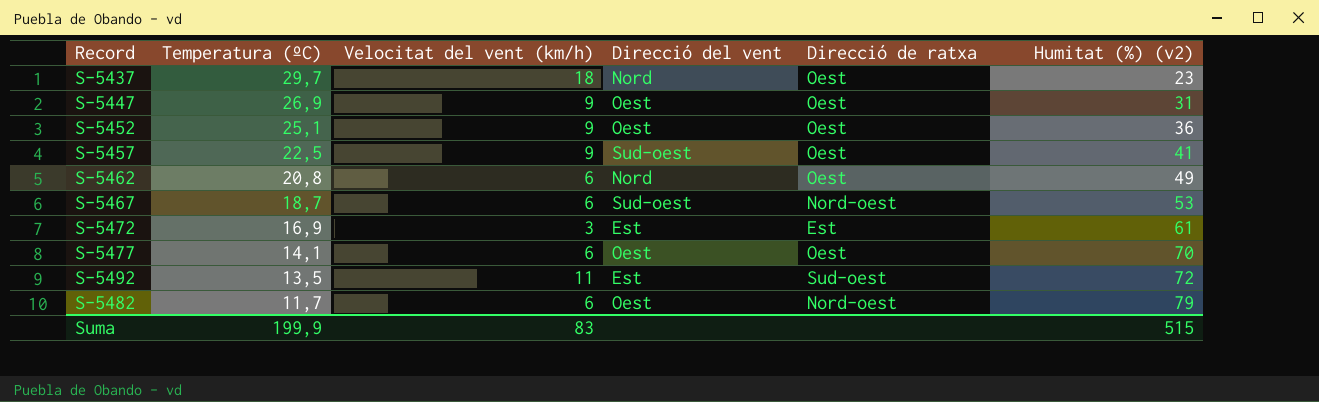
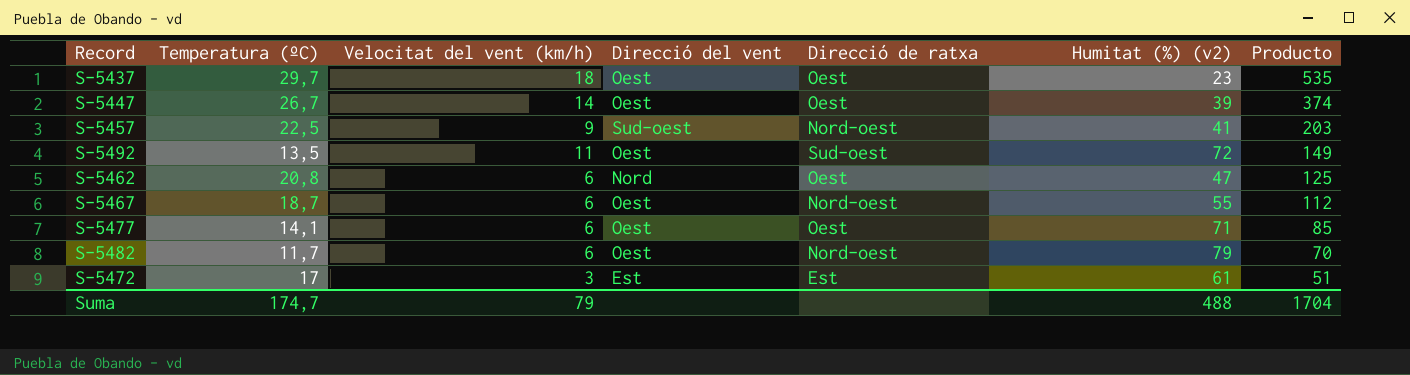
row order: Temperatura (ºC) descending -> Producto descending
column Producto | formula: none -> [Temperatura (ºC)] * [Velocitat del vent (km/h)]
row S-5452: 25,1 | 9 | Oest | Oest | 36 -> none
S-5437 | Direcció del vent: Nord -> Oest
S-5447 | Temperatura (ºC): 26,9 -> 26,7
S-5447 | Velocitat del vent (km/h): 9 -> 14
S-5447 | Humitat (%) (v2): 31 -> 39
S-5457 | Direcció de ratxa: Oest -> Nord-oest
S-5492 | Direcció del vent: Est -> Oest
S-5462 | Humitat (%) (v2): 49 -> 47
S-5467 | Direcció del vent: Sud-oest -> Oest
S-5467 | Humitat (%) (v2): 53 -> 55
S-5477 | Humitat (%) (v2): 70 -> 71
S-5472 | Temperatura (ºC): 16,9 -> 17
Suma | Temperatura (ºC): 199,9 -> 174,7
Suma | Velocitat del vent (km/h): 83 -> 79
Suma | Humitat (%) (v2): 515 -> 488

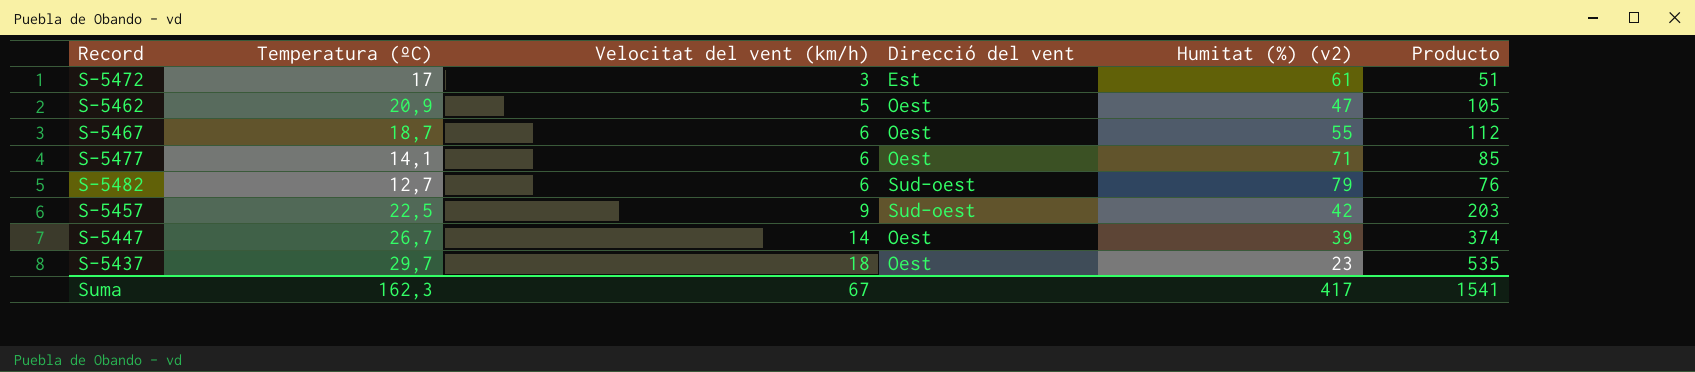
row order: Producto descending -> Velocitat del vent (km/h) ascending
column Direcció de ratxa | position: 5 -> none
row S-5492: 13,5 | 11 | Oest | Sud-oest | 72 | 149 -> none
S-5462 | Temperatura (ºC): 20,8 -> 20,9
S-5462 | Velocitat del vent (km/h): 6 -> 5
S-5462 | Direcció del vent: Nord -> Oest
S-5462 | Producto: 125 -> 105
S-5482 | Temperatura (ºC): 11,7 -> 12,7
S-5482 | Direcció del vent: Oest -> Sud-oest
S-5482 | Producto: 70 -> 76
S-5457 | Humitat (%) (v2): 41 -> 42
Suma | Temperatura (ºC): 174,7 -> 162,3
Suma | Velocitat del vent (km/h): 79 -> 67
Suma | Humitat (%) (v2): 488 -> 417
Suma | Producto: 1704 -> 1541

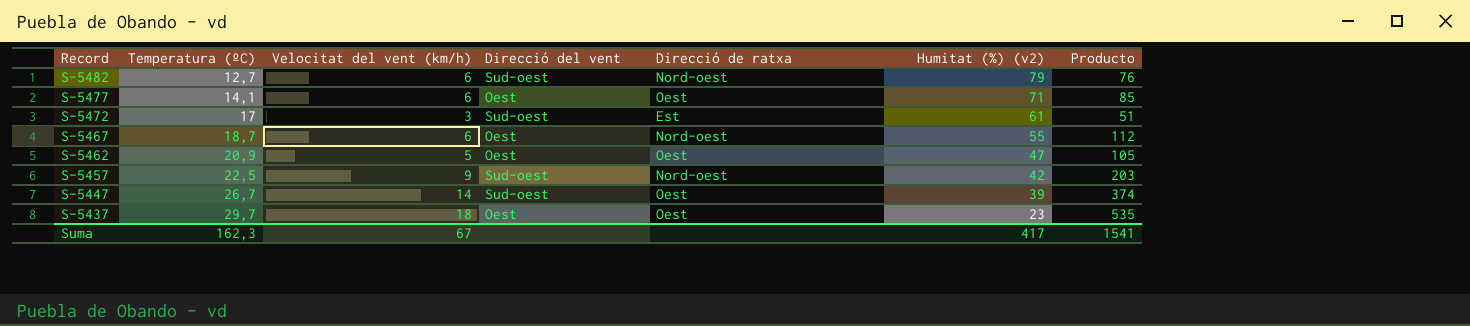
row order: Velocitat del vent (km/h) ascending -> Record descending
column Direcció de ratxa | position: none -> 5
S-5472 | Direcció del vent: Est -> Sud-oest
S-5447 | Direcció del vent: Oest -> Sud-oest

